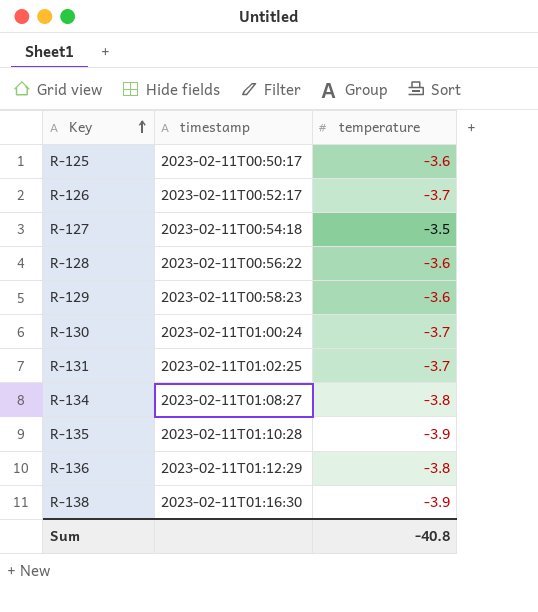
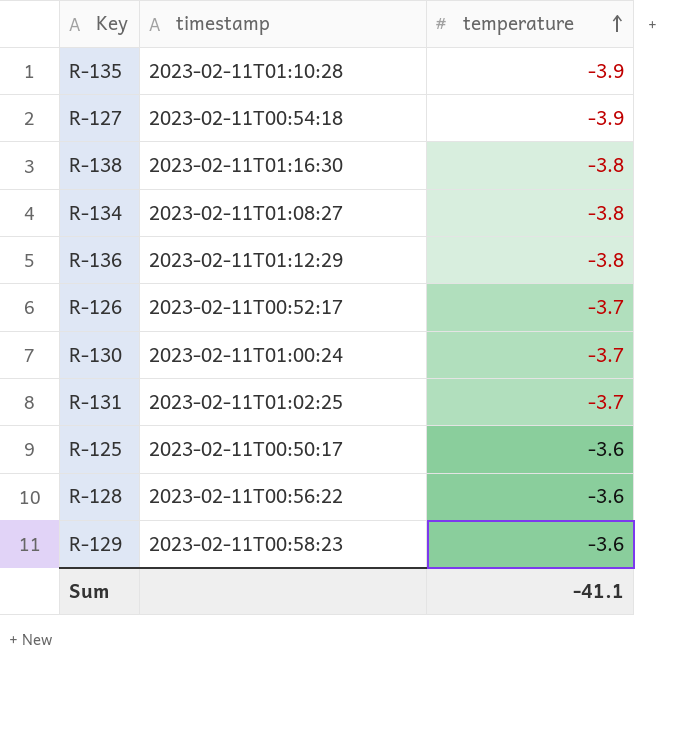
row order: Key ascending -> temperature ascending
R-127 | temperature: -3.5 -> -3.9
R-138 | temperature: -3.9 -> -3.8
Sum | temperature: -40.8 -> -41.1

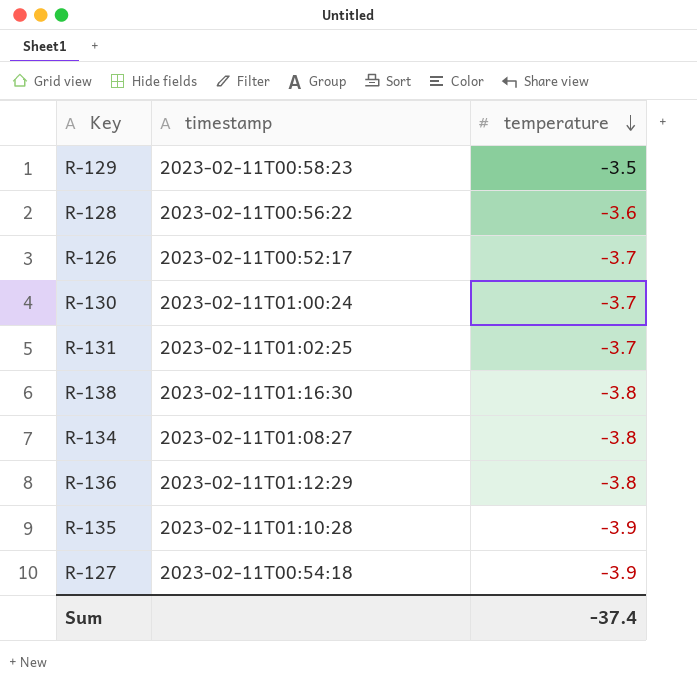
row order: temperature ascending -> temperature descending
row R-125: 2023-02-11T00:50:17 | -3.6 -> none
R-129 | temperature: -3.6 -> -3.5
Sum | temperature: -41.1 -> -37.4

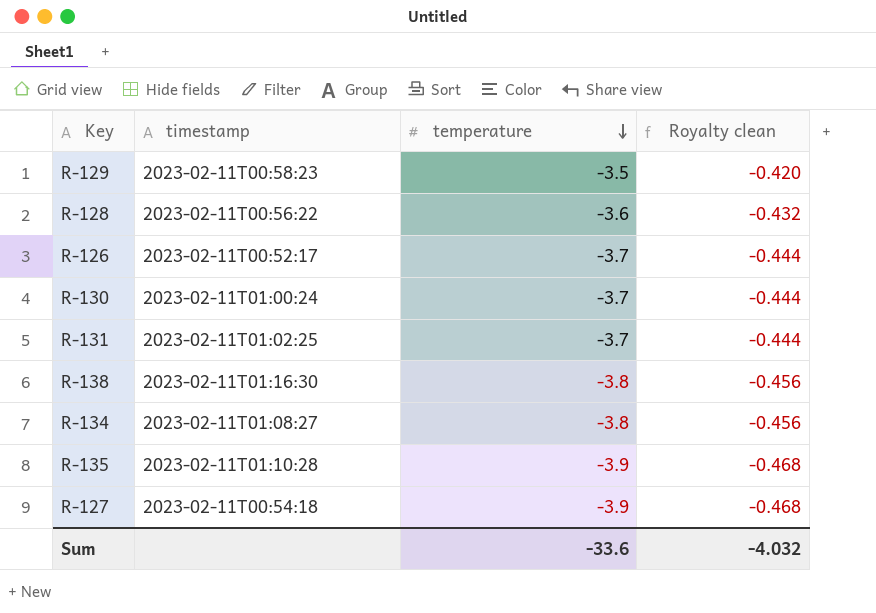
column Royalty clean | formula: none -> [temperature] * 0.12
row R-136: 2023-02-11T01:12:29 | -3.8 -> none
Sum | temperature: -37.4 -> -33.6

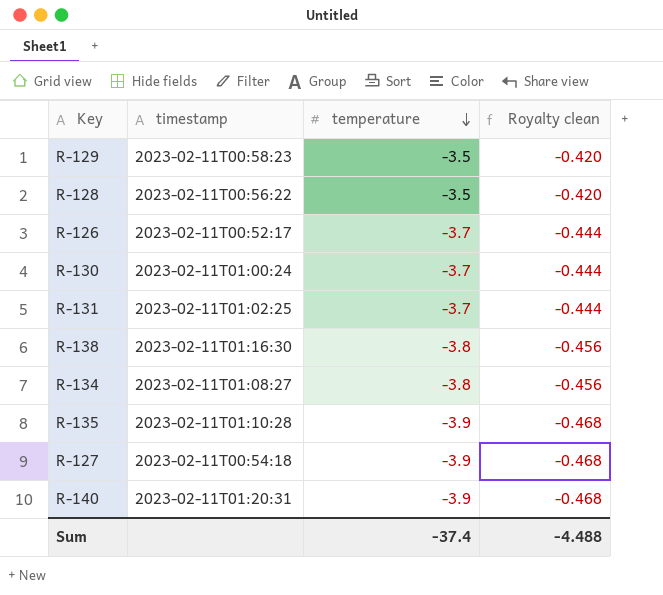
R-128 | temperature: -3.6 -> -3.5
R-128 | Royalty clean: -0.432 -> -0.420
row R-140: none -> 2023-02-11T01:20:31 | -3.9 | -0.468
Sum | temperature: -33.6 -> -37.4
Sum | Royalty clean: -4.032 -> -4.488

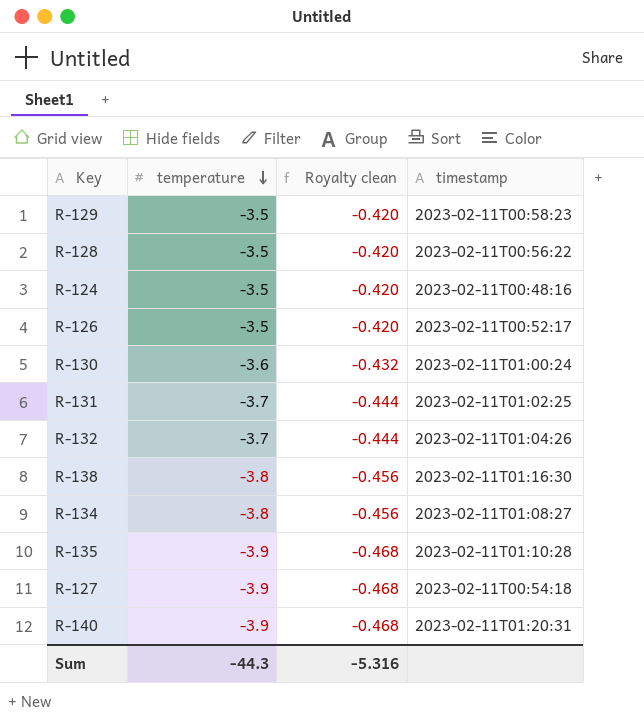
column timestamp | position: 2 -> 4
row R-124: none -> -3.5 | -0.420 | 2023-02-11T00:48:16
R-126 | temperature: -3.7 -> -3.5
R-126 | Royalty clean: -0.444 -> -0.420
R-130 | temperature: -3.7 -> -3.6
R-130 | Royalty clean: -0.444 -> -0.432
row R-132: none -> -3.7 | -0.444 | 2023-02-11T01:04:26
Sum | temperature: -37.4 -> -44.3
Sum | Royalty clean: -4.488 -> -5.316

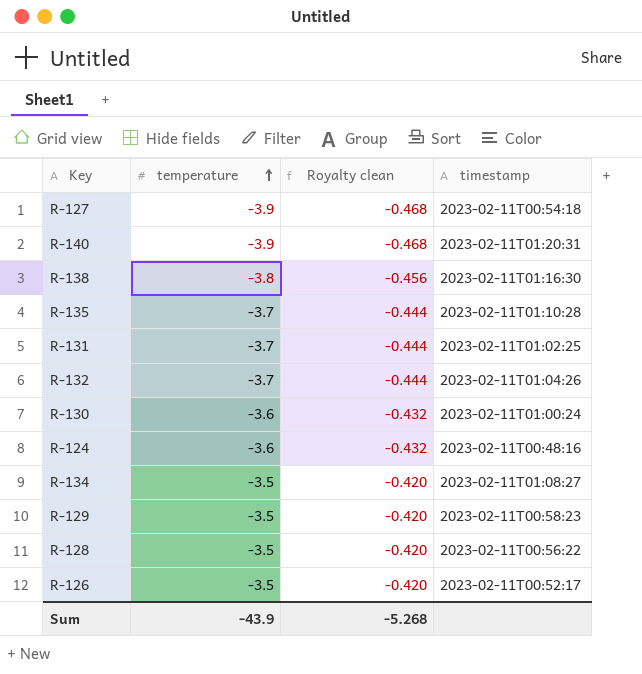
row order: temperature descending -> temperature ascending
R-135 | temperature: -3.9 -> -3.7
R-135 | Royalty clean: -0.468 -> -0.444
R-124 | temperature: -3.5 -> -3.6
R-124 | Royalty clean: -0.420 -> -0.432
R-134 | temperature: -3.8 -> -3.5
R-134 | Royalty clean: -0.456 -> -0.420
Sum | temperature: -44.3 -> -43.9
Sum | Royalty clean: -5.316 -> -5.268

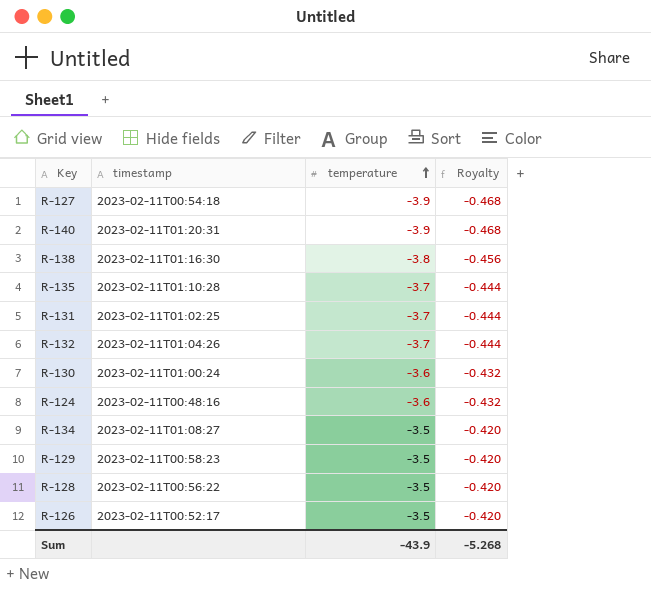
column timestamp | position: 4 -> 2
column name: Royalty clean -> Royalty

